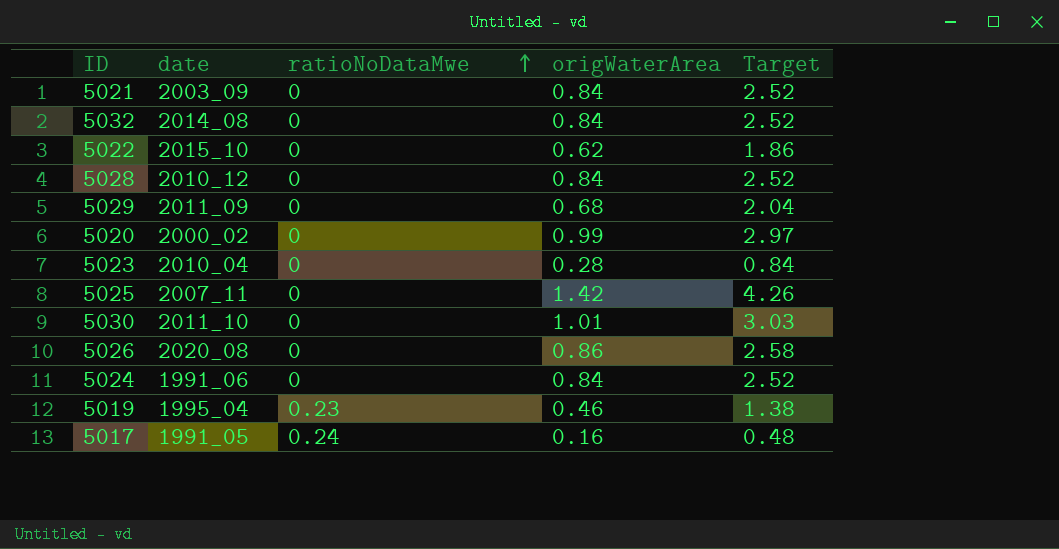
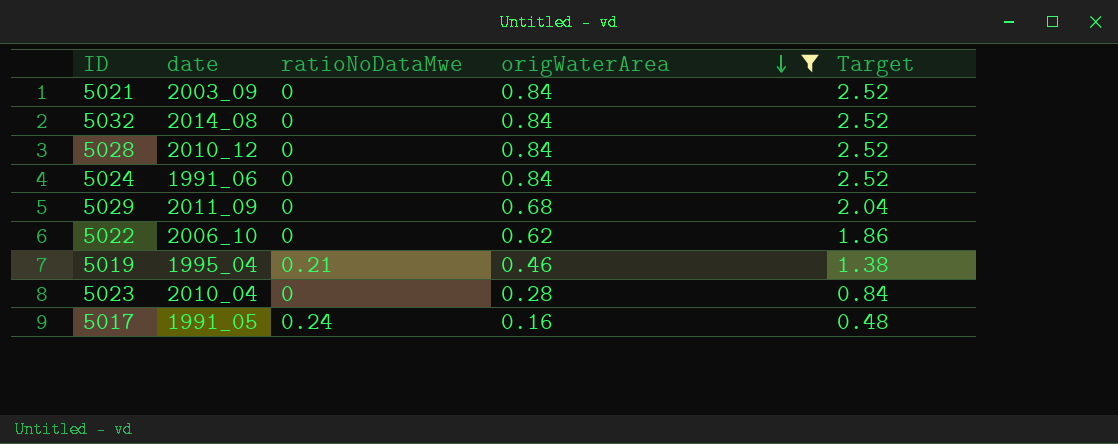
filter: none -> origWaterArea <= 0.84
row order: ratioNoDataMwe ascending -> origWaterArea descending
5022 | date: 2015_10 -> 2006_10
5019 | ratioNoDataMwe: 0.23 -> 0.21

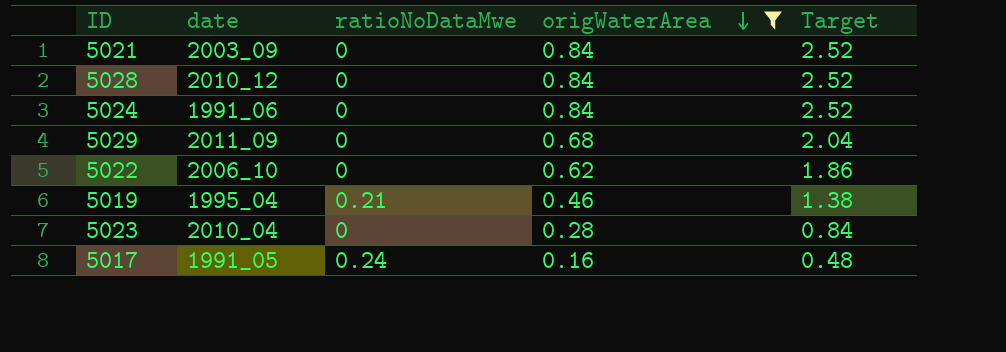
row 5032: 2014_08 | 0 | 0.84 | 2.52 -> none

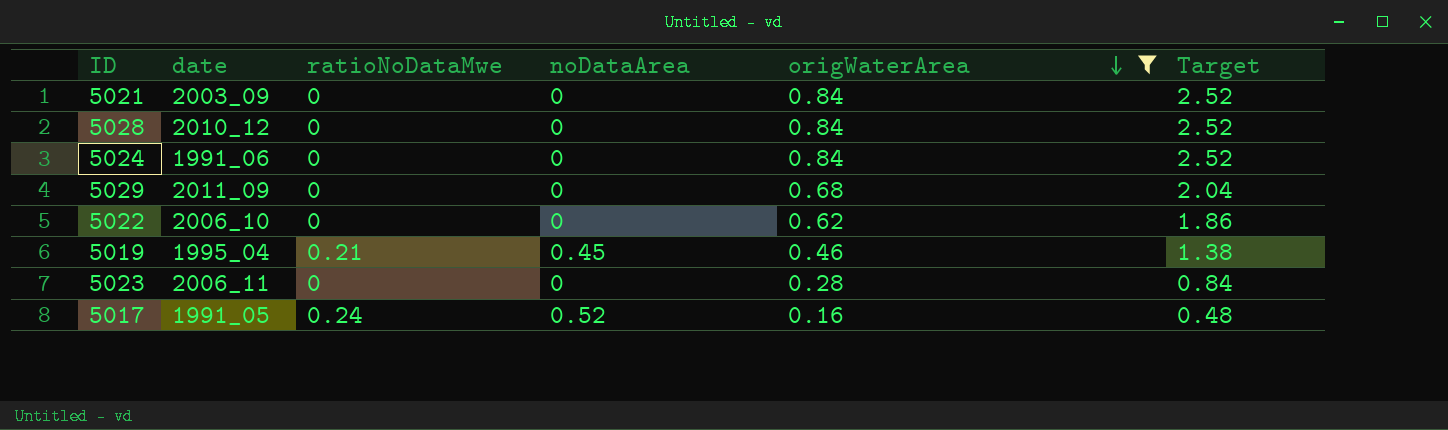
column noDataArea | position: none -> 4
5023 | date: 2010_04 -> 2006_11

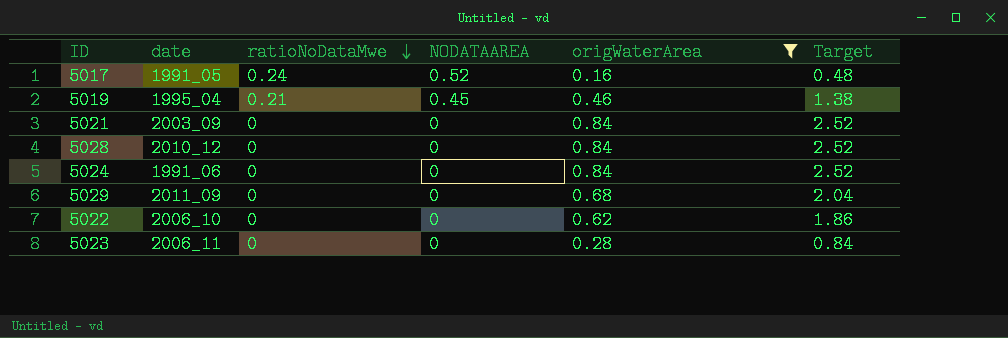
row order: origWaterArea descending -> ratioNoDataMwe descending
column name: noDataArea -> NODATAAREA

